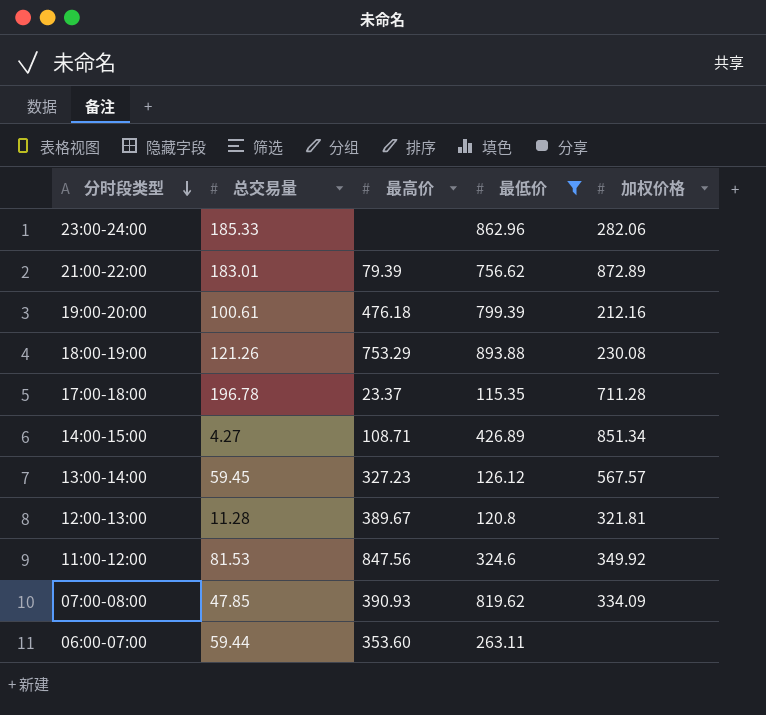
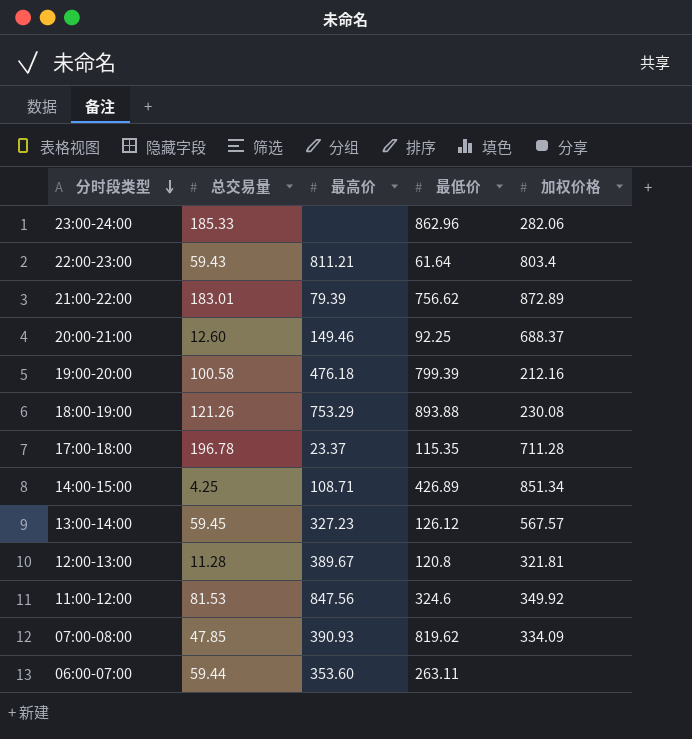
filter: 最低价 >= 115.35 -> none
19:00-20:00 | 总交易量: 100.61 -> 100.58
14:00-15:00 | 总交易量: 4.27 -> 4.25

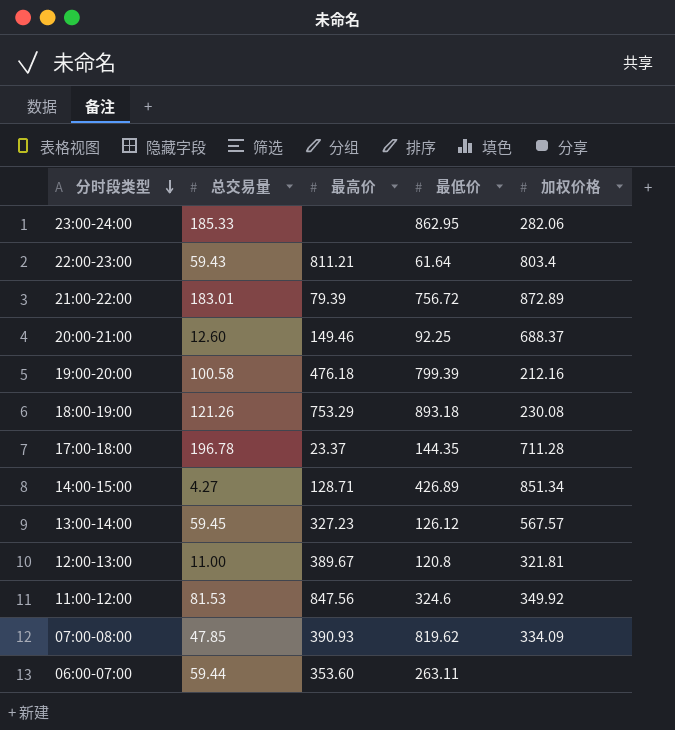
23:00-24:00 | 最低价: 862.96 -> 862.95
21:00-22:00 | 最低价: 756.62 -> 756.72
18:00-19:00 | 最低价: 893.88 -> 893.18
17:00-18:00 | 最低价: 115.35 -> 144.35
14:00-15:00 | 总交易量: 4.25 -> 4.27
14:00-15:00 | 最高价: 108.71 -> 128.71
12:00-13:00 | 总交易量: 11.28 -> 11.00

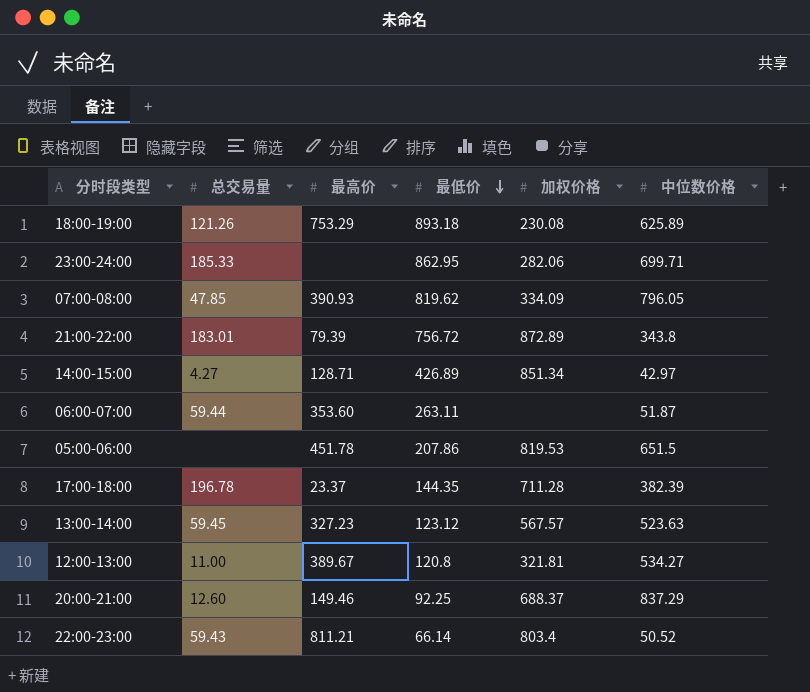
row order: 分时段类型 descending -> 最低价 descending
column 中位数价格 | position: none -> 6
row 19:00-20:00: 100.58 | 476.18 | 799.39 | 212.16 -> none
row 11:00-12:00: 81.53 | 847.56 | 324.6 | 349.92 -> none
row 05:00-06:00: none -> none | 451.78 | 207.86 | 819.53 | 651.5
13:00-14:00 | 最低价: 126.12 -> 123.12
22:00-23:00 | 最低价: 61.64 -> 66.14

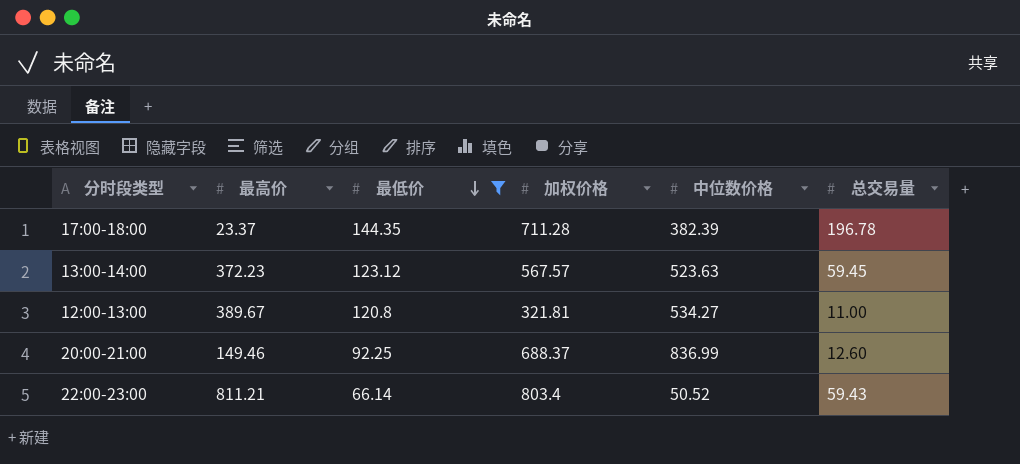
filter: none -> 最低价 <= 144.35
column 总交易量 | position: 2 -> 6
13:00-14:00 | 最高价: 327.23 -> 372.23
20:00-21:00 | 中位数价格: 837.29 -> 836.99

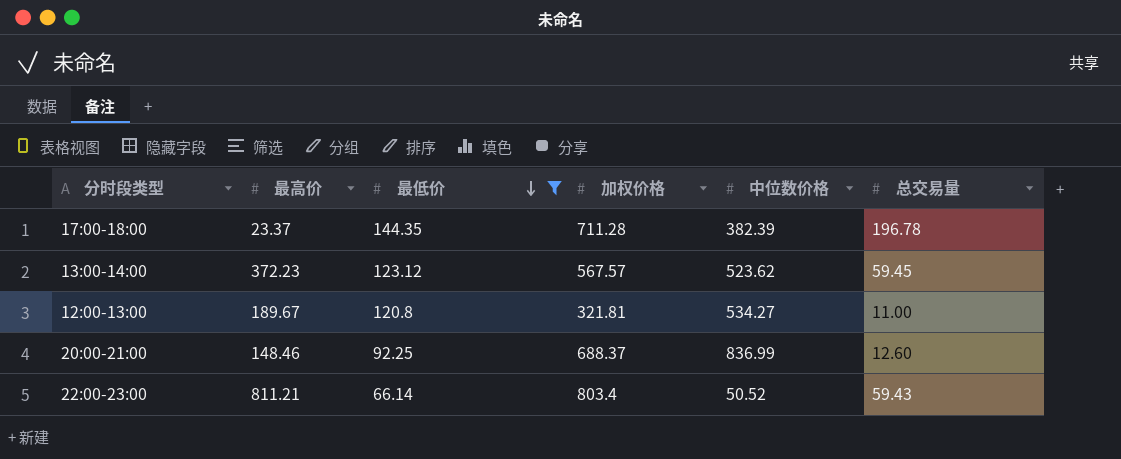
13:00-14:00 | 中位数价格: 523.63 -> 523.62
12:00-13:00 | 最高价: 389.67 -> 189.67
20:00-21:00 | 最高价: 149.46 -> 148.46

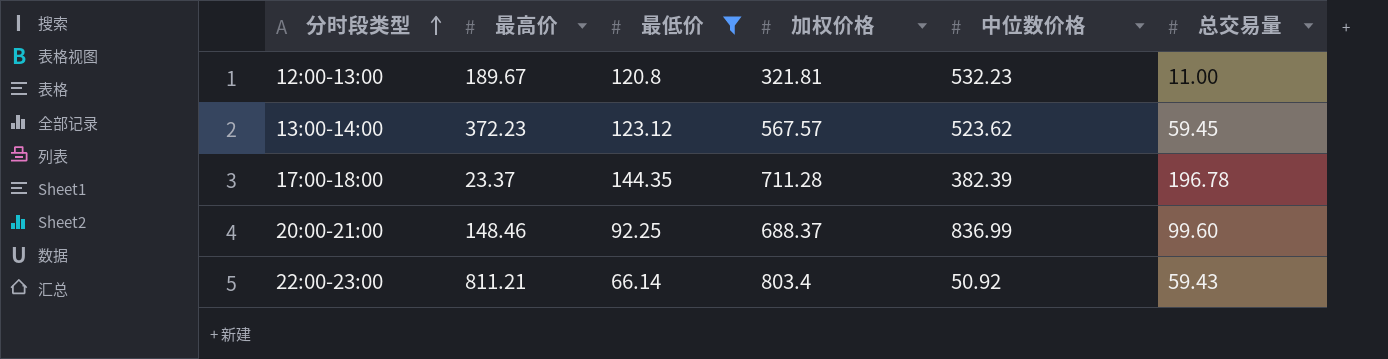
row order: 最低价 descending -> 分时段类型 ascending
12:00-13:00 | 中位数价格: 534.27 -> 532.23
20:00-21:00 | 总交易量: 12.60 -> 99.60
22:00-23:00 | 中位数价格: 50.52 -> 50.92

